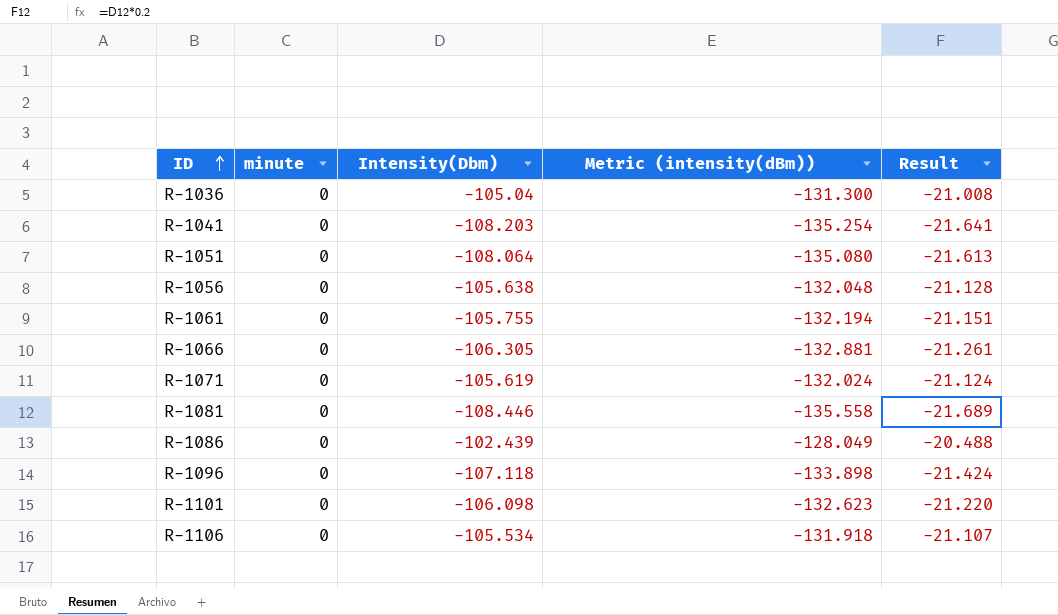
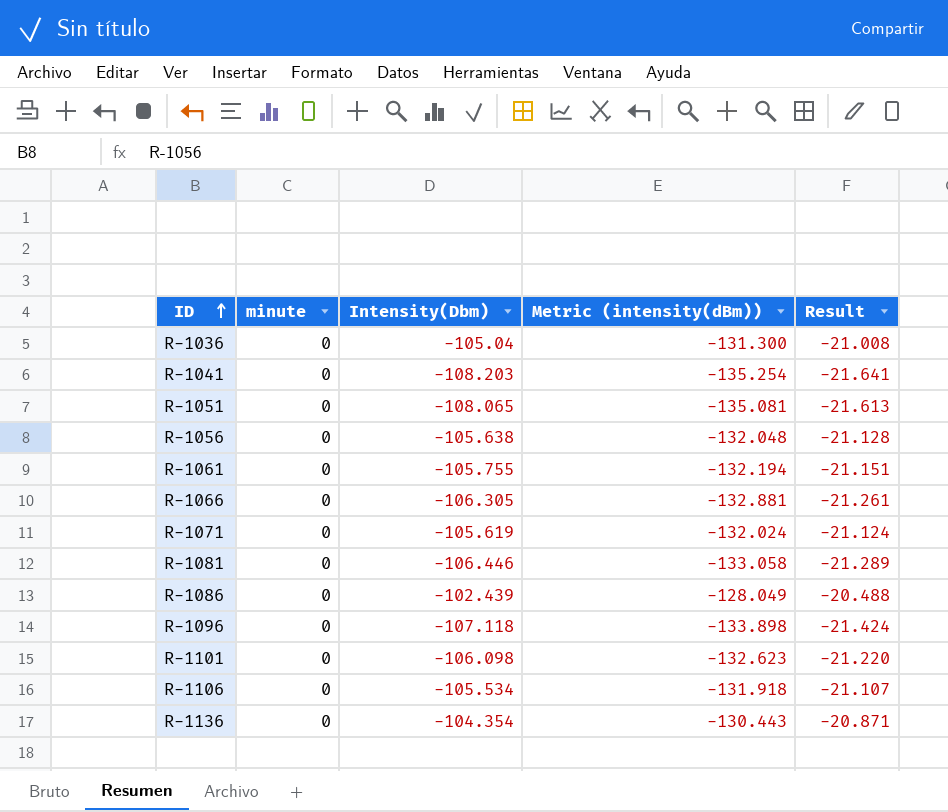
R-1051 | Intensity(Dbm): -108.064 -> -108.065
R-1051 | Metric (intensity(dBm)): -135.080 -> -135.081
R-1081 | Intensity(Dbm): -108.446 -> -106.446
R-1081 | Metric (intensity(dBm)): -135.558 -> -133.058
R-1081 | Result: -21.689 -> -21.289
row R-1136: none -> 0 | -104.354 | -130.443 | -20.871

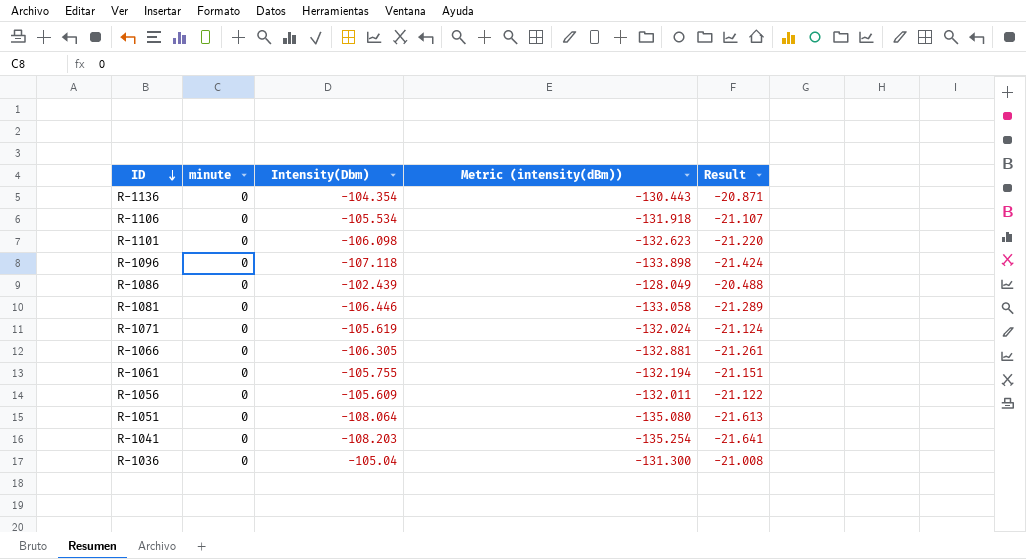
row order: ID ascending -> ID descending
R-1056 | Intensity(Dbm): -105.638 -> -105.609
R-1056 | Metric (intensity(dBm)): -132.048 -> -132.011
R-1056 | Result: -21.128 -> -21.122
R-1051 | Intensity(Dbm): -108.065 -> -108.064
R-1051 | Metric (intensity(dBm)): -135.081 -> -135.080

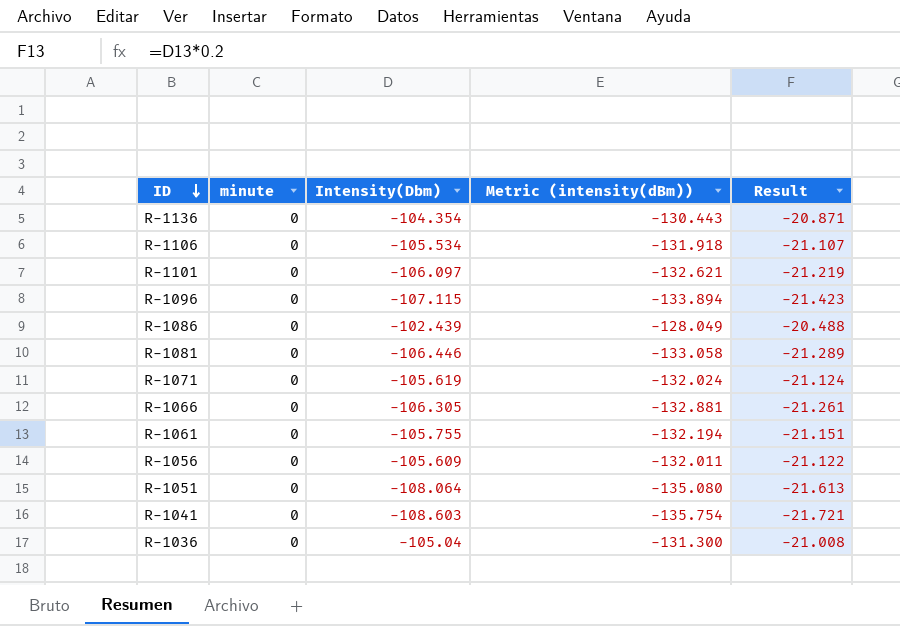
R-1101 | Intensity(Dbm): -106.098 -> -106.097
R-1101 | Metric (intensity(dBm)): -132.623 -> -132.621
R-1101 | Result: -21.220 -> -21.219
R-1096 | Intensity(Dbm): -107.118 -> -107.115
R-1096 | Metric (intensity(dBm)): -133.898 -> -133.894
R-1096 | Result: -21.424 -> -21.423
R-1041 | Intensity(Dbm): -108.203 -> -108.603
R-1041 | Metric (intensity(dBm)): -135.254 -> -135.754
R-1041 | Result: -21.641 -> -21.721

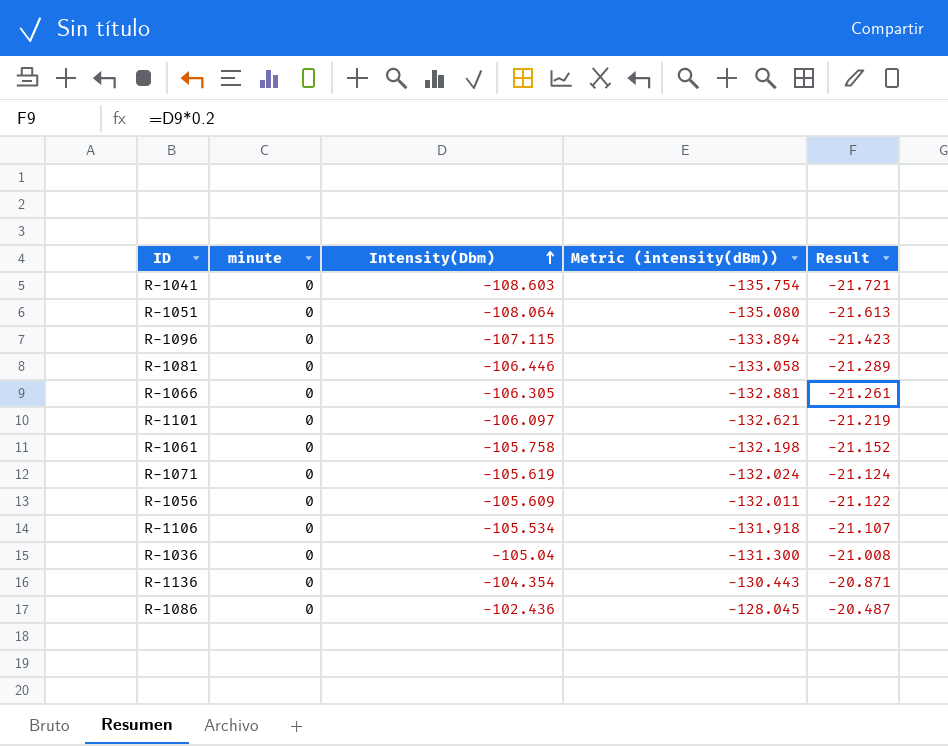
row order: ID descending -> Intensity(Dbm) ascending
R-1061 | Intensity(Dbm): -105.755 -> -105.758
R-1061 | Metric (intensity(dBm)): -132.194 -> -132.198
R-1061 | Result: -21.151 -> -21.152
R-1086 | Intensity(Dbm): -102.439 -> -102.436
R-1086 | Metric (intensity(dBm)): -128.049 -> -128.045
R-1086 | Result: -20.488 -> -20.487

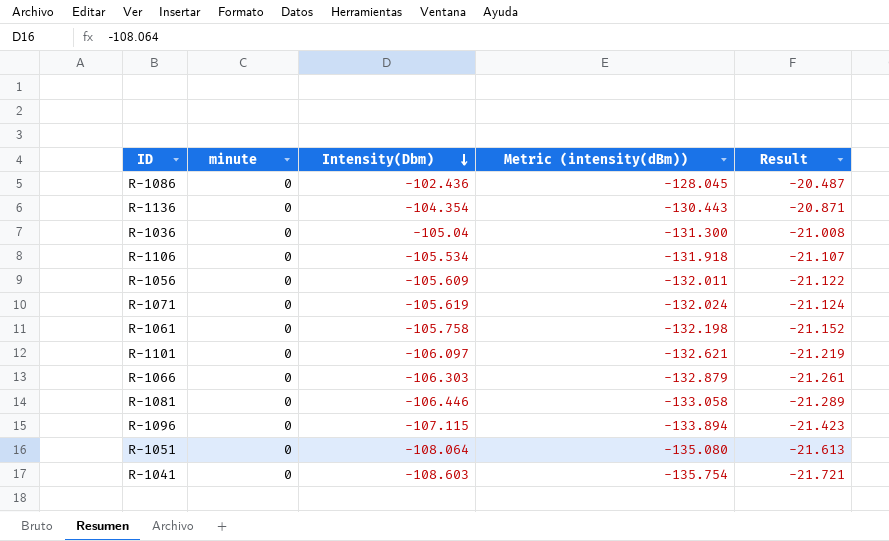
row order: Intensity(Dbm) ascending -> Intensity(Dbm) descending
R-1066 | Intensity(Dbm): -106.305 -> -106.303
R-1066 | Metric (intensity(dBm)): -132.881 -> -132.879

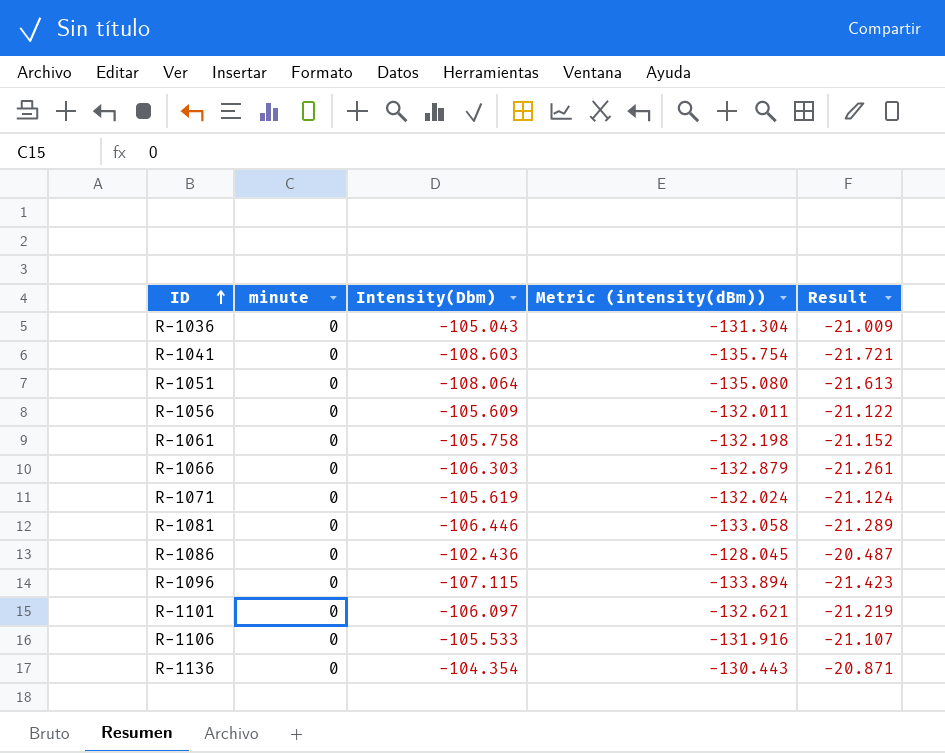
row order: Intensity(Dbm) descending -> ID ascending
R-1036 | Intensity(Dbm): -105.04 -> -105.043
R-1036 | Metric (intensity(dBm)): -131.300 -> -131.304
R-1036 | Result: -21.008 -> -21.009
R-1106 | Intensity(Dbm): -105.534 -> -105.533
R-1106 | Metric (intensity(dBm)): -131.918 -> -131.916

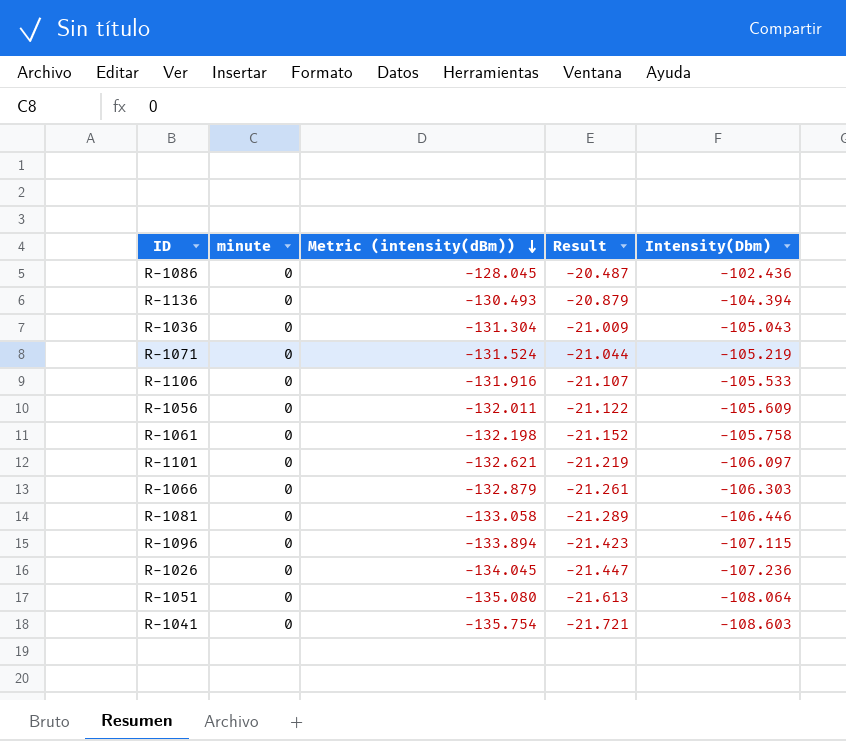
row order: ID ascending -> Metric (intensity(dBm)) descending
column Intensity(Dbm) | position: 3 -> 5
R-1136 | Metric (intensity(dBm)): -130.443 -> -130.493
R-1136 | Result: -20.871 -> -20.879
R-1136 | Intensity(Dbm): -104.354 -> -104.394
R-1071 | Metric (intensity(dBm)): -132.024 -> -131.524
R-1071 | Result: -21.124 -> -21.044
R-1071 | Intensity(Dbm): -105.619 -> -105.219
row R-1026: none -> 0 | -134.045 | -21.447 | -107.236

